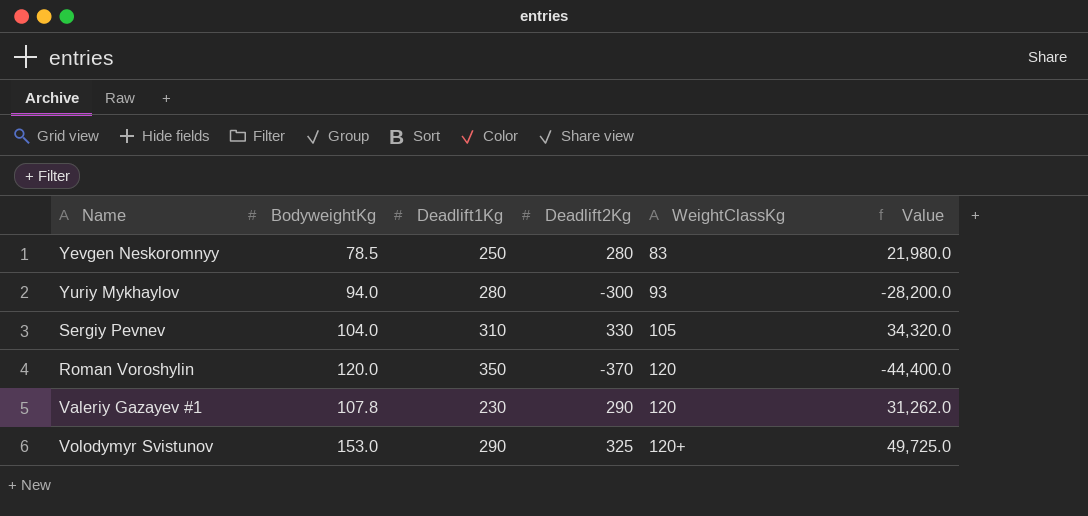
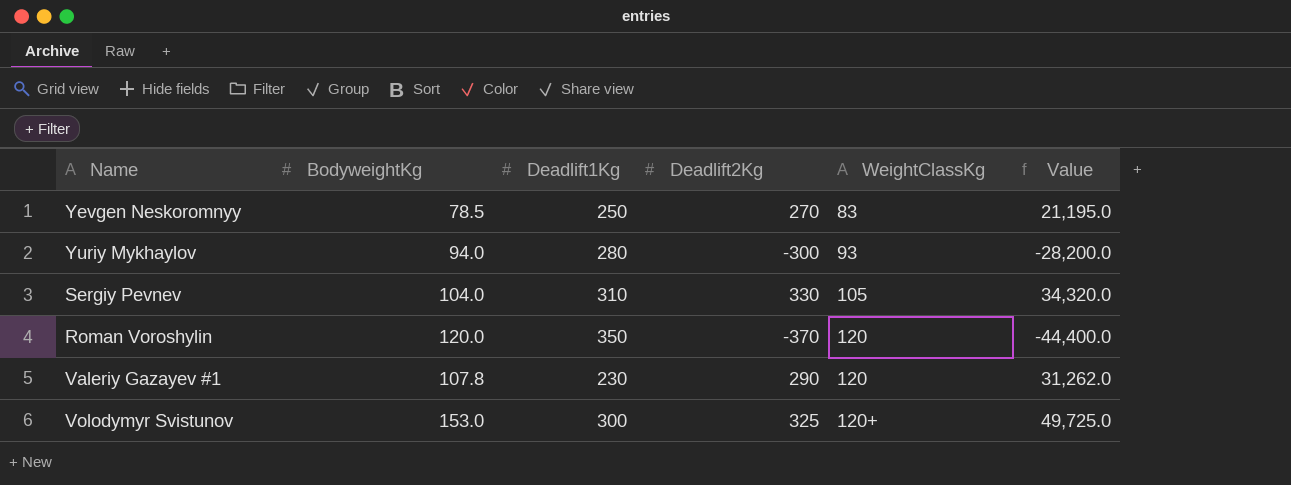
Yevgen Neskoromnyy | Deadlift2Kg: 280 -> 270
Yevgen Neskoromnyy | Value: 21,980.0 -> 21,195.0
Volodymyr Svistunov | Deadlift1Kg: 290 -> 300

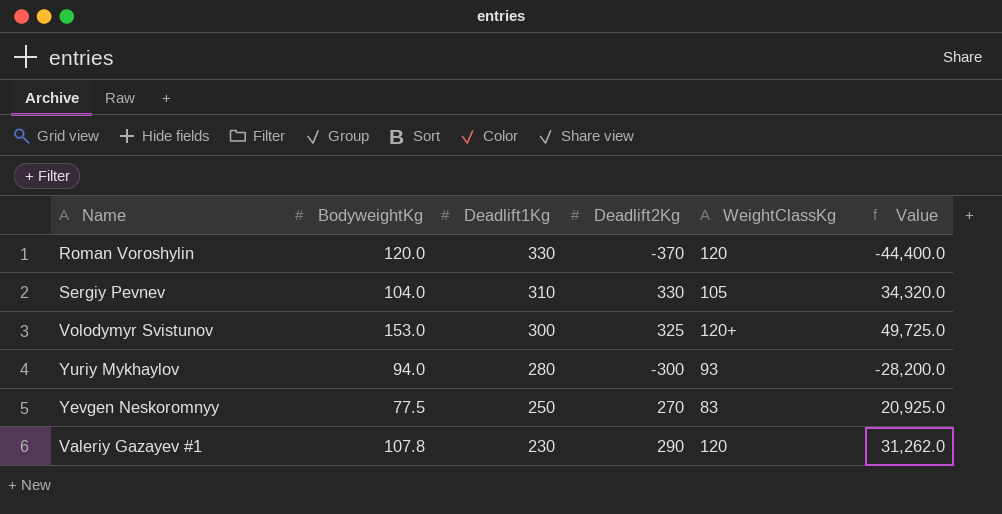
row order: WeightClassKg ascending -> Deadlift1Kg descending
Roman Voroshylin | Deadlift1Kg: 350 -> 330
Yevgen Neskoromnyy | BodyweightKg: 78.5 -> 77.5
Yevgen Neskoromnyy | Value: 21,195.0 -> 20,925.0

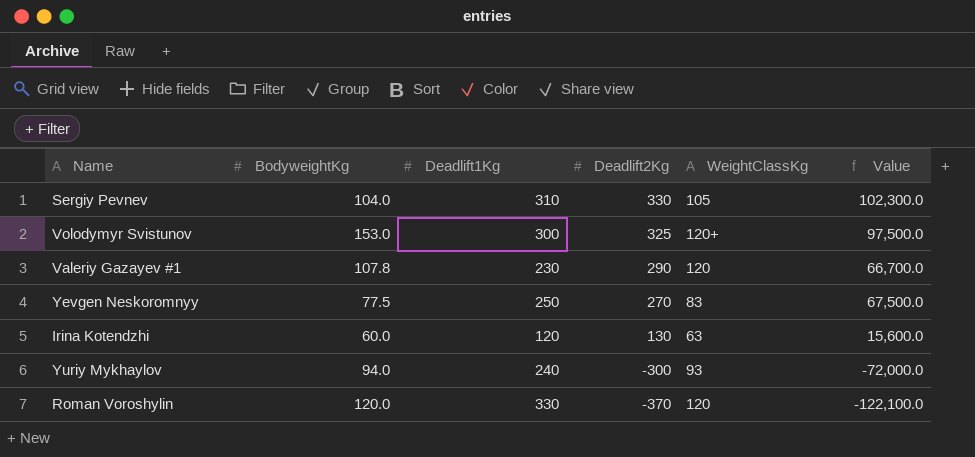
row order: Deadlift1Kg descending -> Deadlift2Kg descending
column Value | formula: [BodyweightKg] * [Deadlift2Kg] -> [Deadlift1Kg] * [Deadlift2Kg]
row Irina Kotendzhi: none -> 60.0 | 120 | 130 | 63 | 15,600.0
Yuriy Mykhaylov | Deadlift1Kg: 280 -> 240

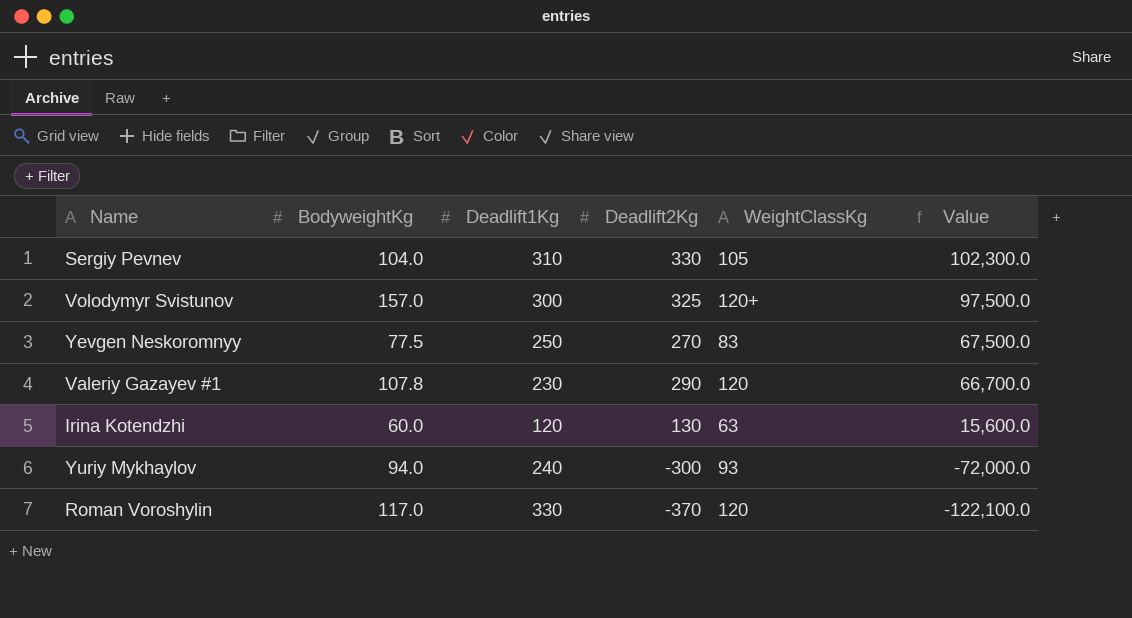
row order: Deadlift2Kg descending -> Value descending
Volodymyr Svistunov | BodyweightKg: 153.0 -> 157.0
Roman Voroshylin | BodyweightKg: 120.0 -> 117.0

